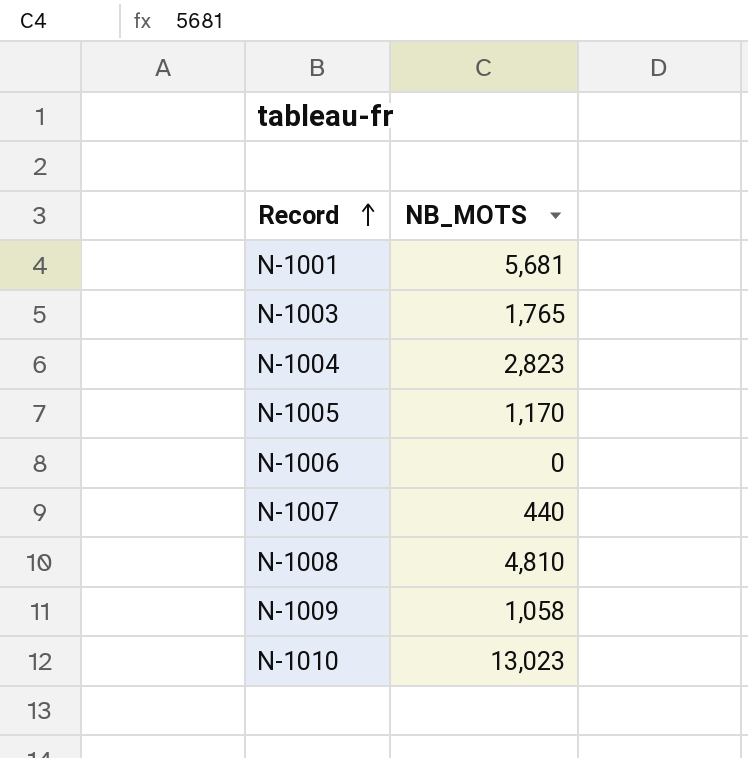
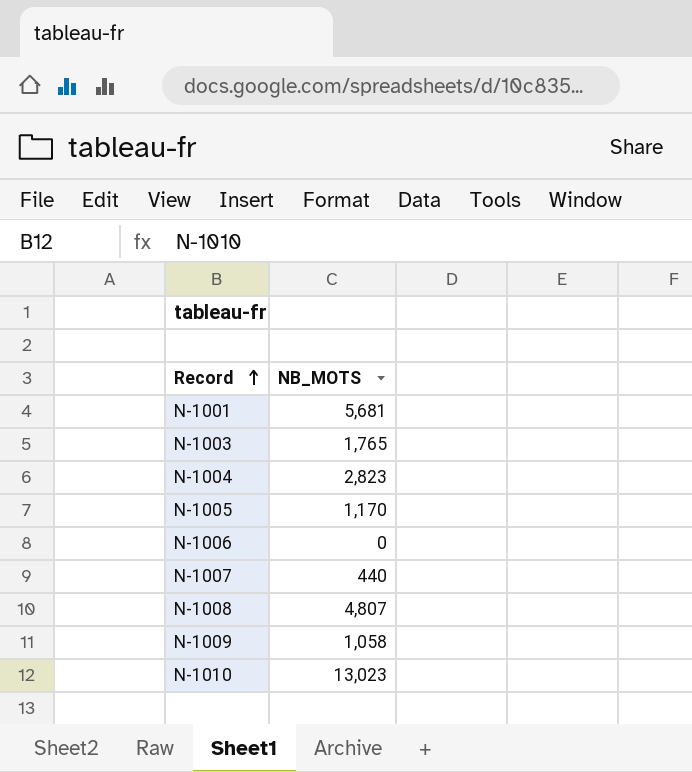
N-1008 | NB_MOTS: 4,810 -> 4,807

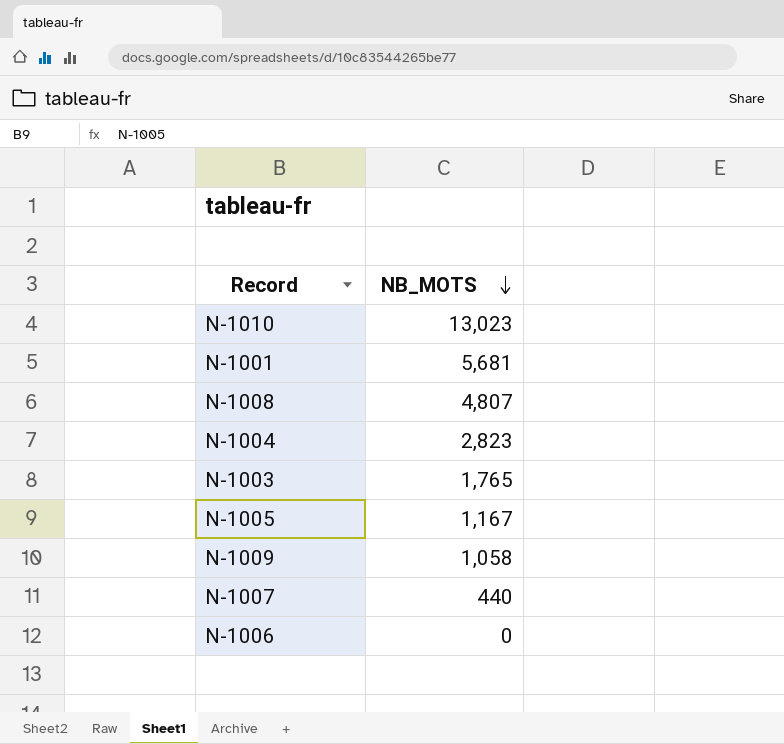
row order: Record ascending -> NB_MOTS descending
N-1005 | NB_MOTS: 1,170 -> 1,167

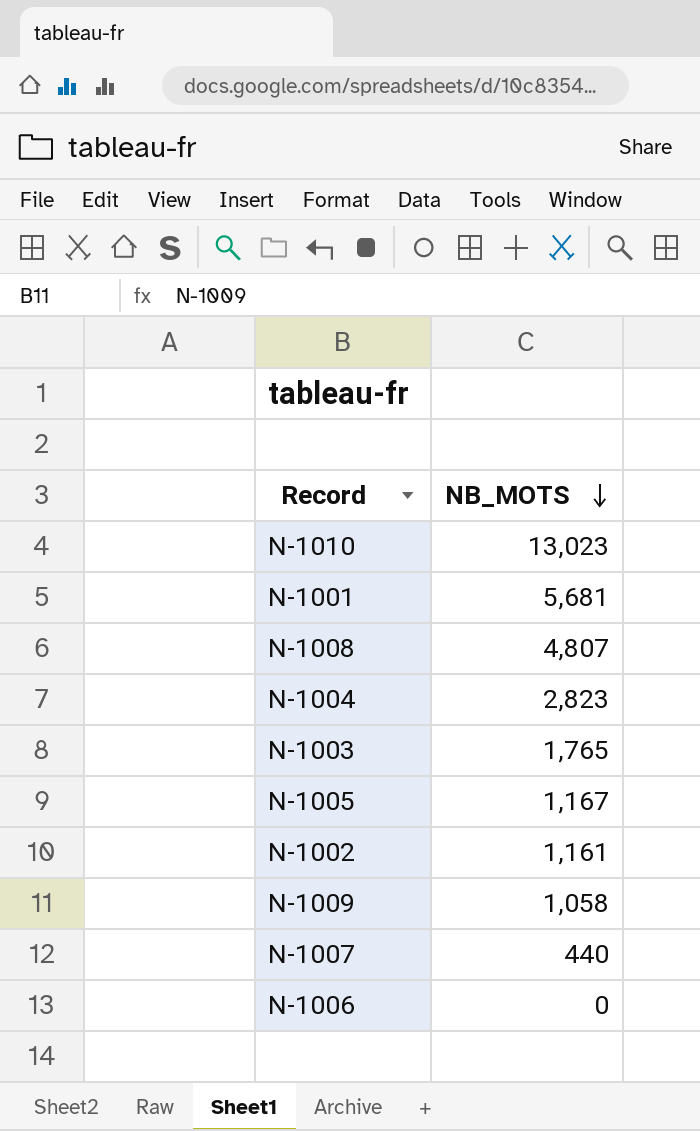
row N-1002: none -> 1,161

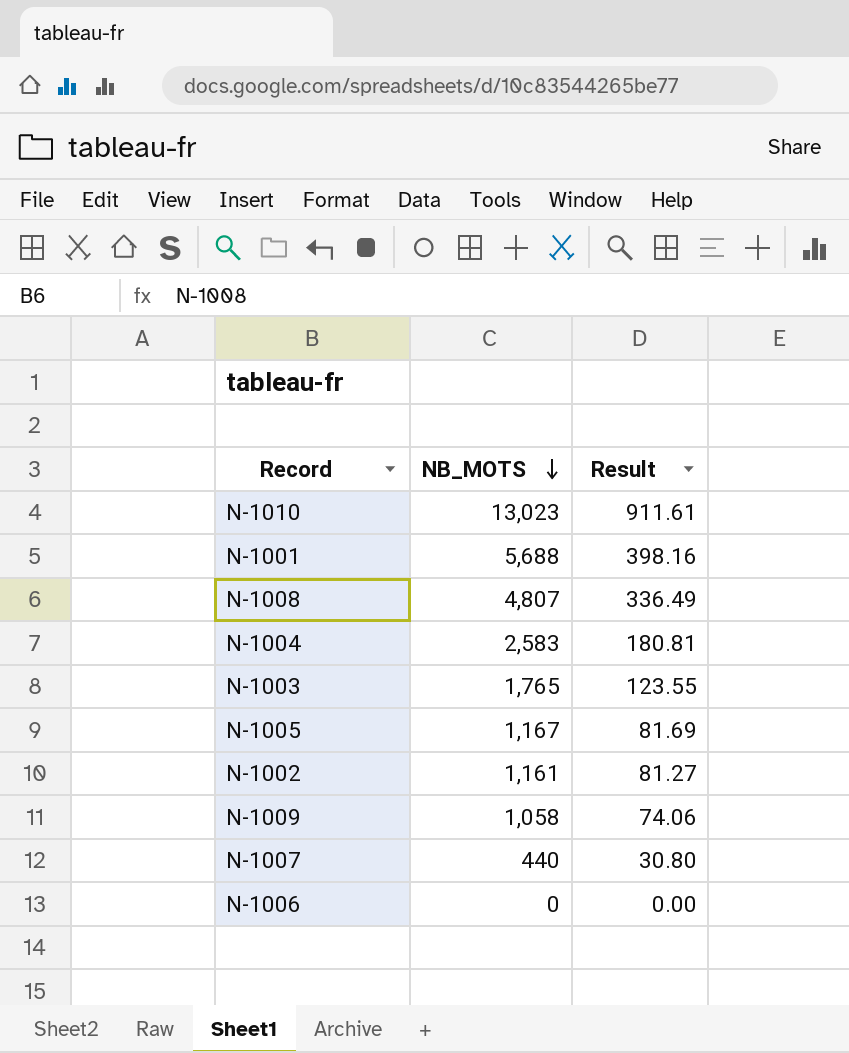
column Result | formula: none -> [NB_MOTS] * 0.07
N-1001 | NB_MOTS: 5,681 -> 5,688
N-1004 | NB_MOTS: 2,823 -> 2,583

